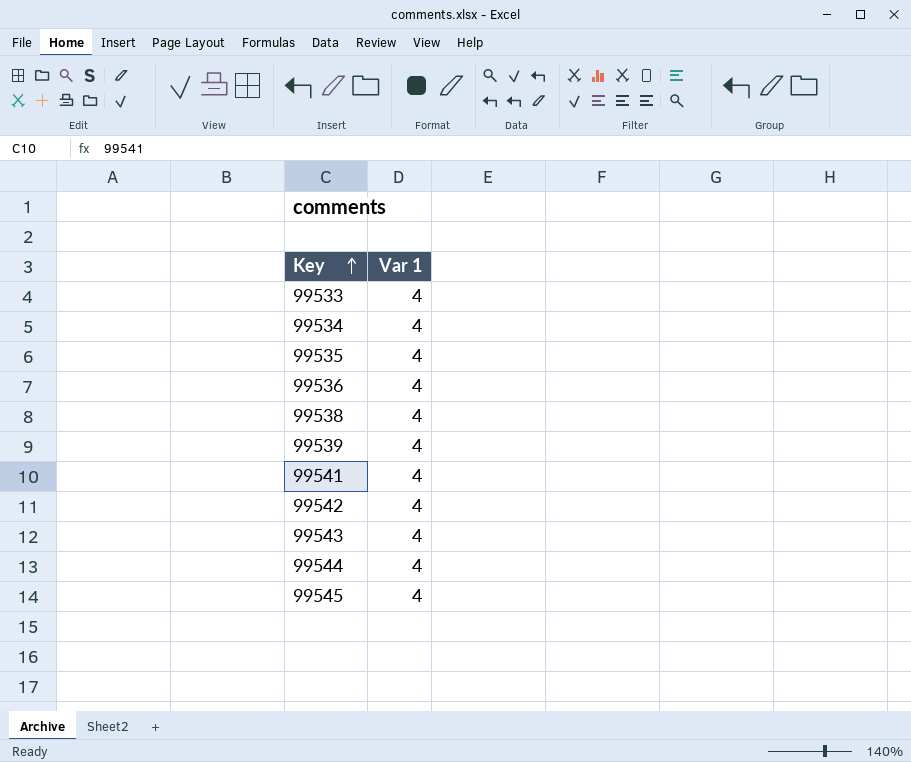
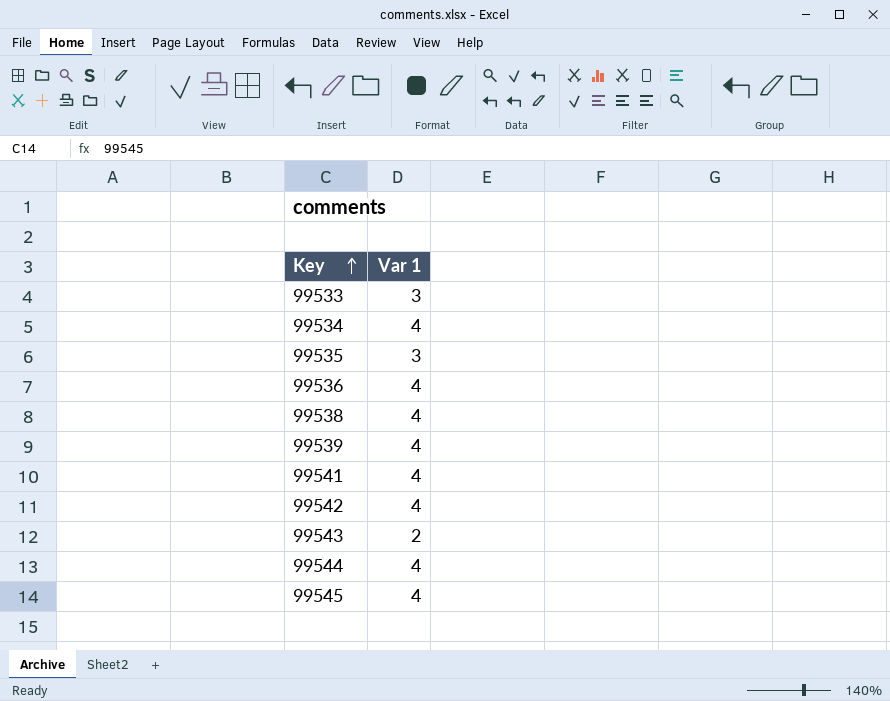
99533 | Var 1: 4 -> 3
99535 | Var 1: 4 -> 3
99543 | Var 1: 4 -> 2

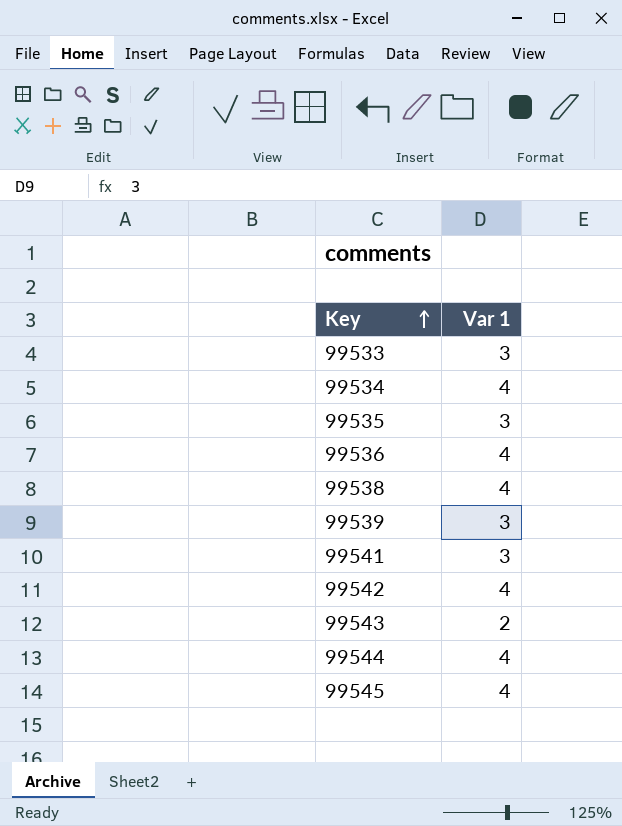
99539 | Var 1: 4 -> 3
99541 | Var 1: 4 -> 3

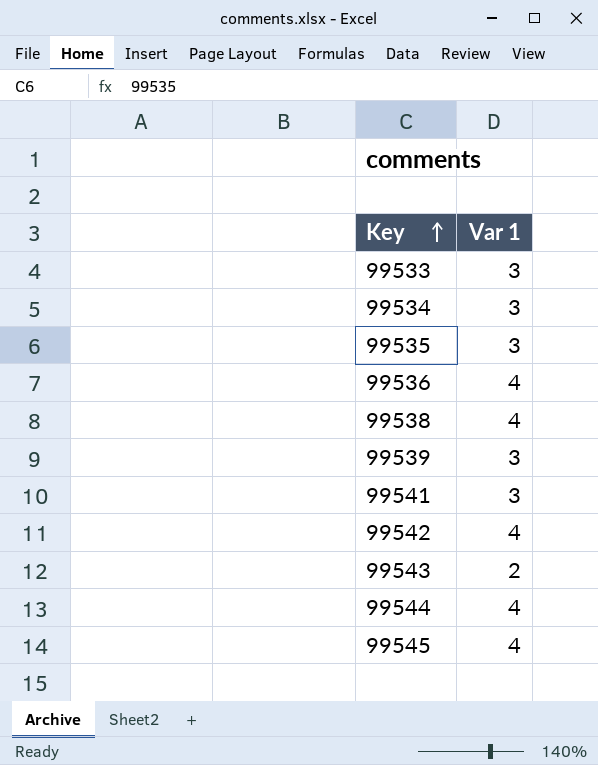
99534 | Var 1: 4 -> 3

